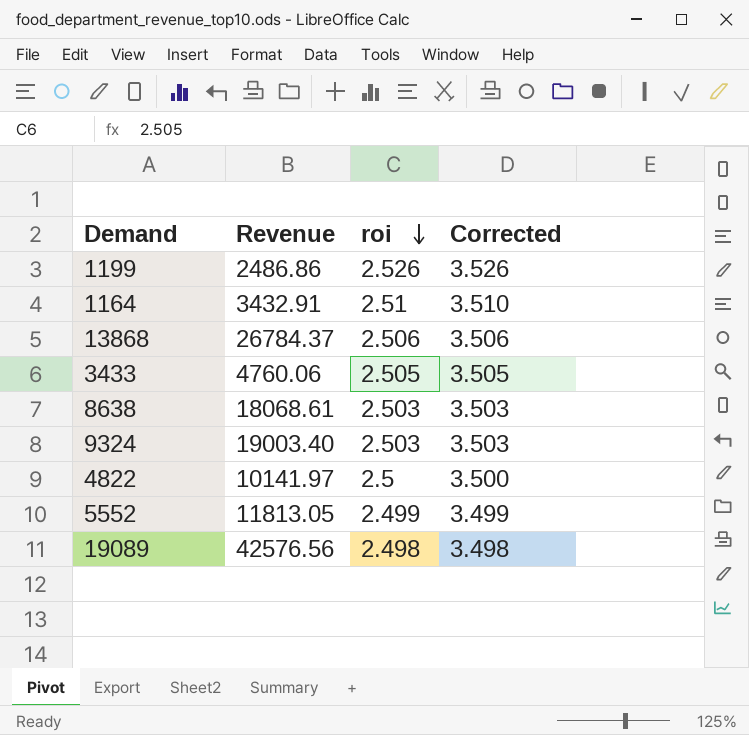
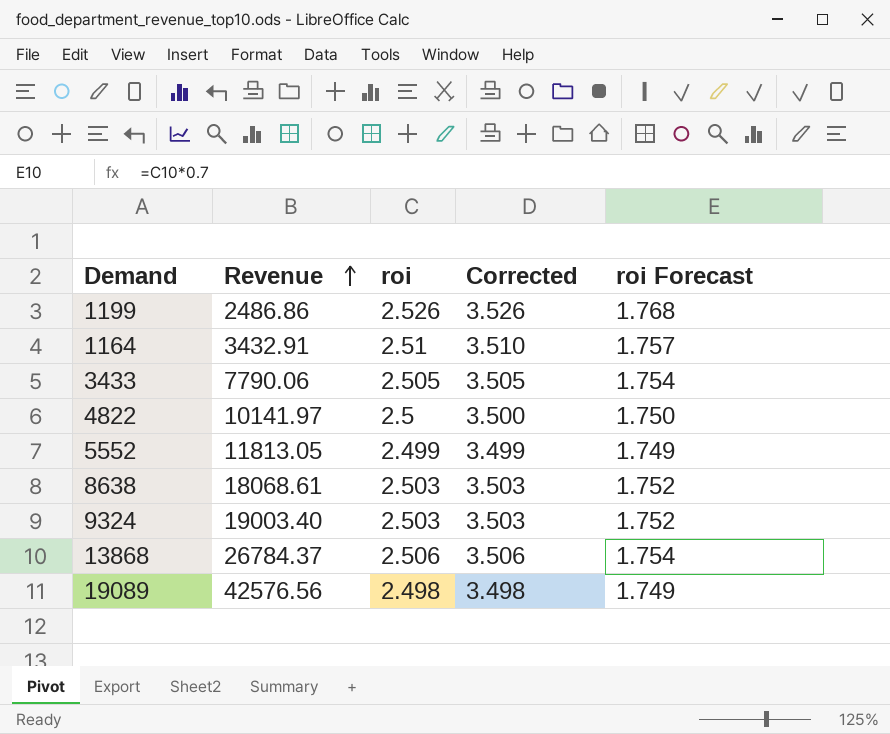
row order: roi descending -> Revenue ascending
column roi Forecast | formula: none -> [roi] * 0.7
3433 | Revenue: 4760.06 -> 7790.06

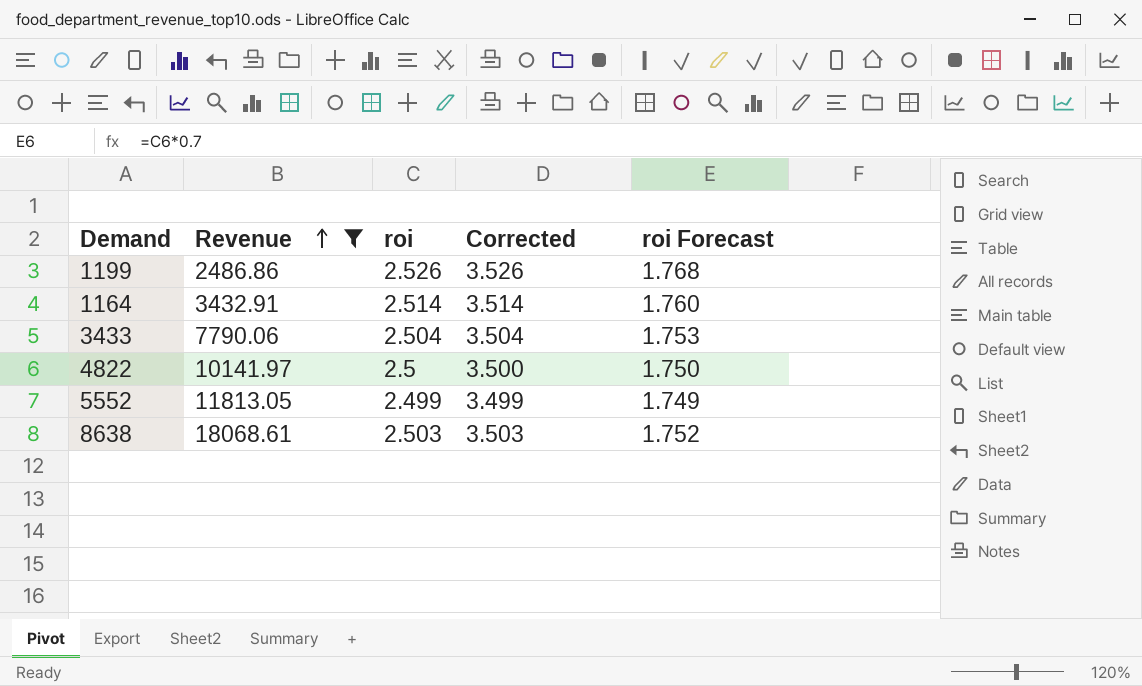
filter: none -> Revenue <= 18068.61
1164 | roi: 2.51 -> 2.514
1164 | Corrected: 3.510 -> 3.514
1164 | roi Forecast: 1.757 -> 1.760
3433 | roi: 2.505 -> 2.504
3433 | Corrected: 3.505 -> 3.504
3433 | roi Forecast: 1.754 -> 1.753

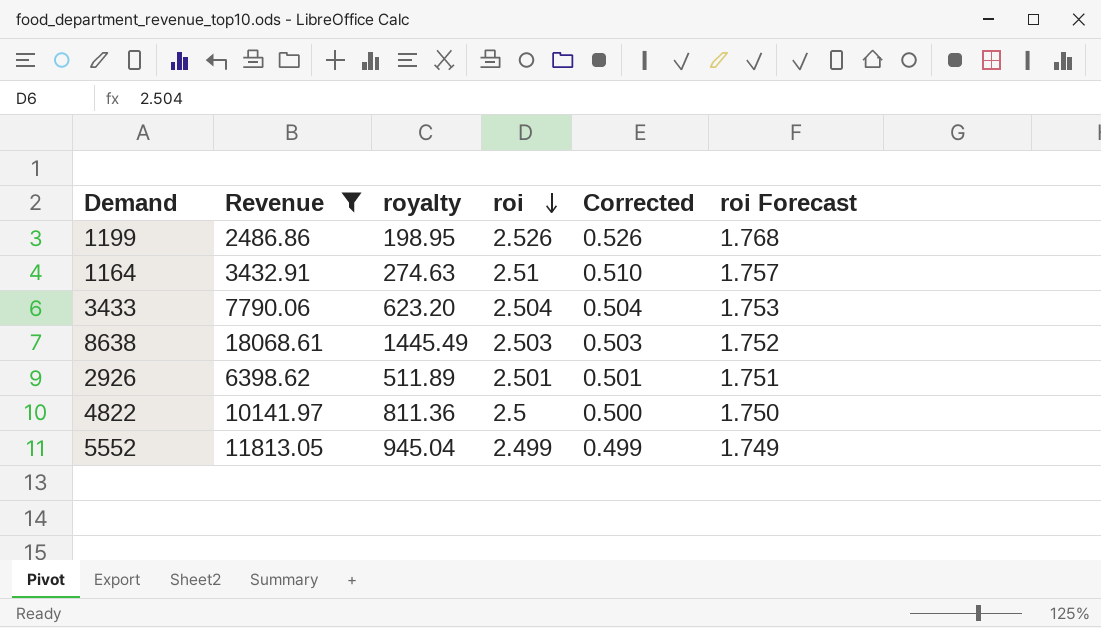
row order: Revenue ascending -> roi descending
column royalty | formula: none -> [Revenue] * 0.08
column Corrected | formula: [roi] + 1 -> [roi] - 2
1164 | roi: 2.514 -> 2.51
1164 | roi Forecast: 1.760 -> 1.757
row 2926: none -> 6398.62 | 511.89 | 2.501 | 0.501 | 1.751

